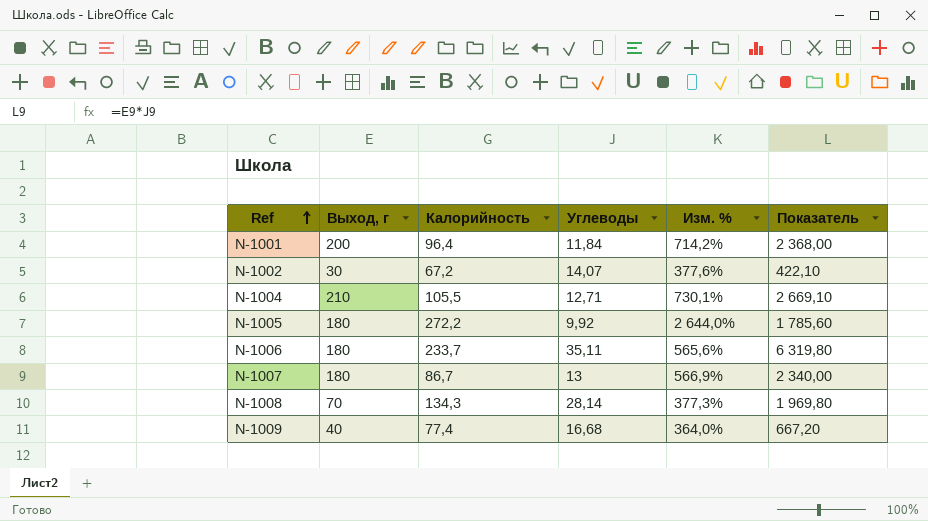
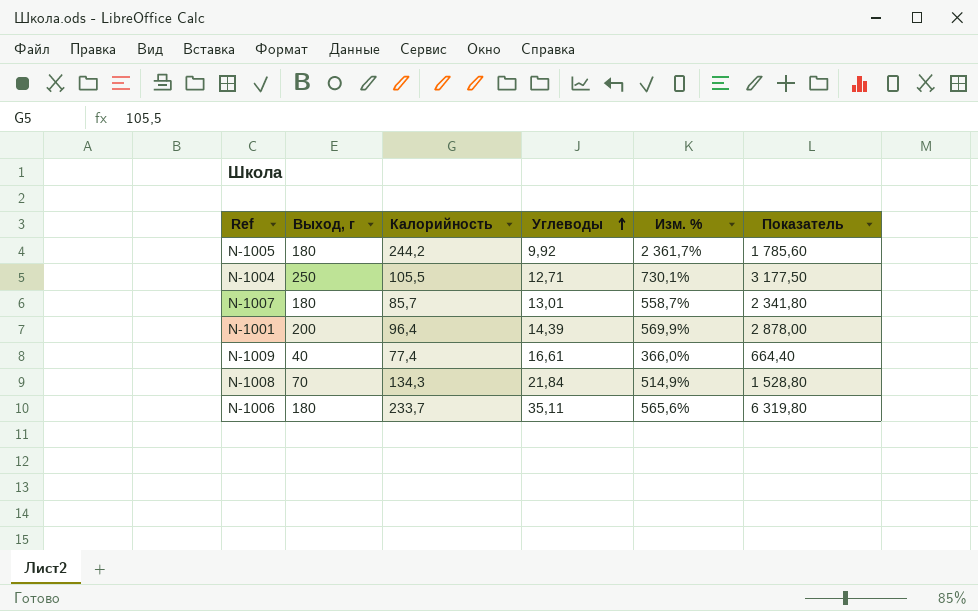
row order: Ref ascending -> Углеводы ascending
row N-1002: 30 | 67,2 | 14,07 | 377,6% | 422,10 -> none
N-1005 | Калорийность: 272,2 -> 244,2
N-1005 | Изм. %: 2 644,0% -> 2 361,7%
N-1004 | Выход, г: 210 -> 250
N-1004 | Показатель: 2 669,10 -> 3 177,50
N-1007 | Калорийность: 86,7 -> 85,7
N-1007 | Углеводы: 13 -> 13,01
N-1007 | Изм. %: 566,9% -> 558,7%
N-1007 | Показатель: 2 340,00 -> 2 341,80
N-1001 | Углеводы: 11,84 -> 14,39
N-1001 | Изм. %: 714,2% -> 569,9%
N-1001 | Показатель: 2 368,00 -> 2 878,00
N-1009 | Углеводы: 16,68 -> 16,61
N-1009 | Изм. %: 364,0% -> 366,0%
N-1009 | Показатель: 667,20 -> 664,40
N-1008 | Углеводы: 28,14 -> 21,84
N-1008 | Изм. %: 377,3% -> 514,9%
N-1008 | Показатель: 1 969,80 -> 1 528,80

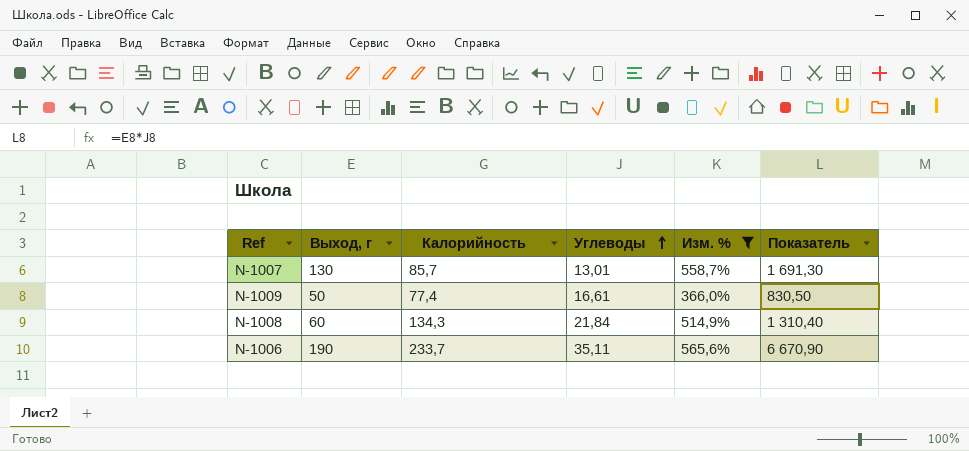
filter: none -> Изм. % <= 565,6%
N-1007 | Выход, г: 180 -> 130
N-1007 | Показатель: 2 341,80 -> 1 691,30
N-1009 | Выход, г: 40 -> 50
N-1009 | Показатель: 664,40 -> 830,50
N-1008 | Выход, г: 70 -> 60
N-1008 | Показатель: 1 528,80 -> 1 310,40
N-1006 | Выход, г: 180 -> 190
N-1006 | Показатель: 6 319,80 -> 6 670,90

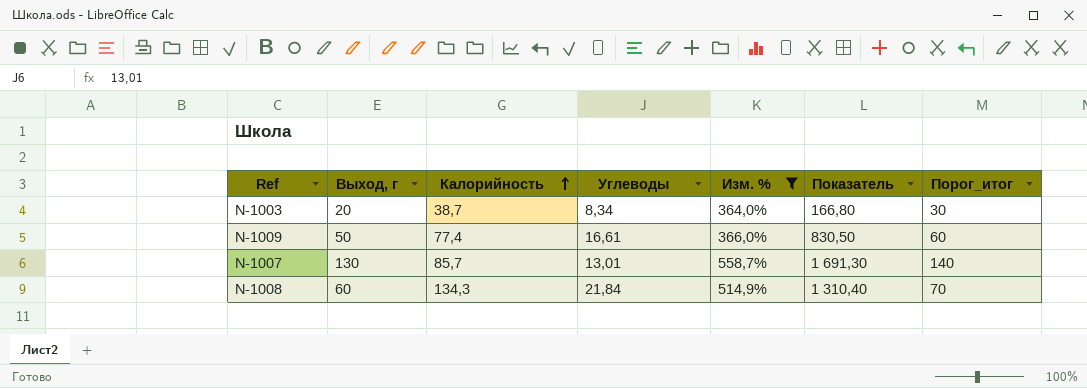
row order: Углеводы ascending -> Калорийность ascending
column Порог_итог | formula: none -> [Выход, г] + 10
row N-1006: 190 | 233,7 | 35,11 | 565,6% | 6 670,90 -> none
row N-1003: none -> 20 | 38,7 | 8,34 | 364,0% | 166,80 | 30

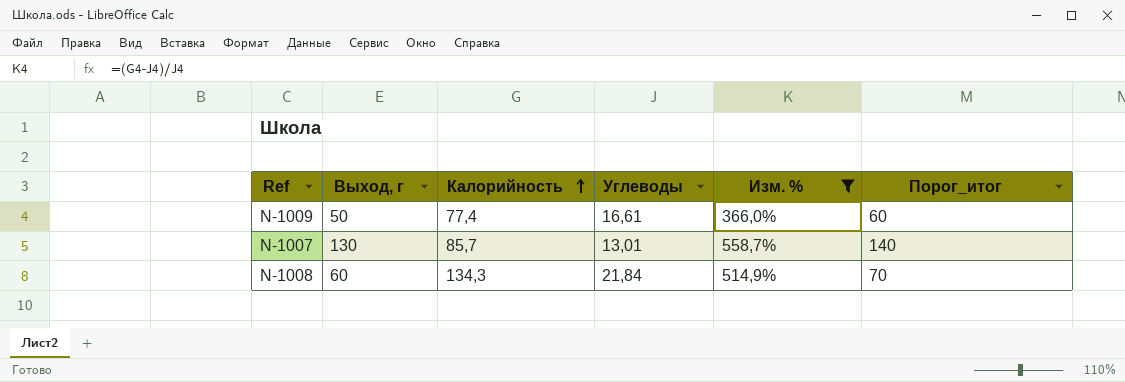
column Показатель | formula: [Выход, г] * [Углеводы] -> none
row N-1003: 20 | 38,7 | 8,34 | 364,0% | 166,80 | 30 -> none

